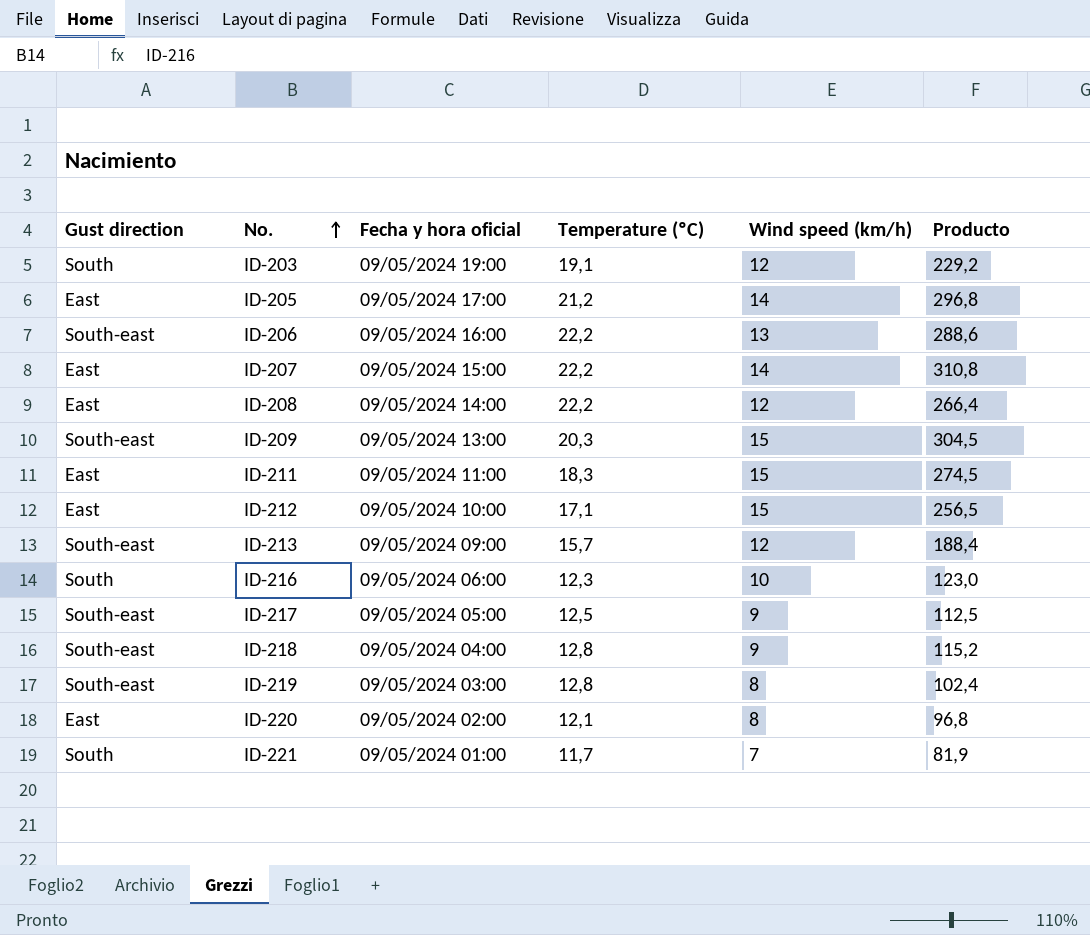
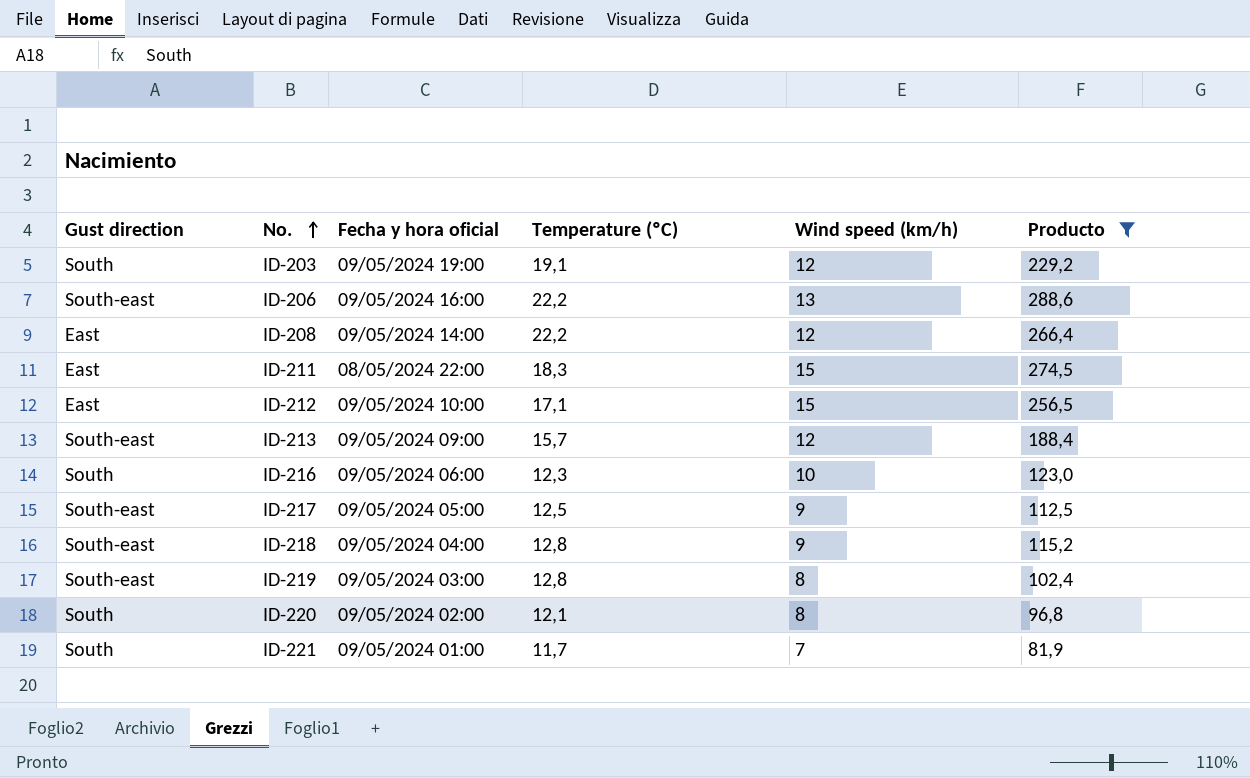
filter: none -> Producto <= 288,6
ID-211 | Fecha y hora oficial: 09/05/2024 11:00 -> 08/05/2024 22:00
ID-220 | Gust direction: East -> South

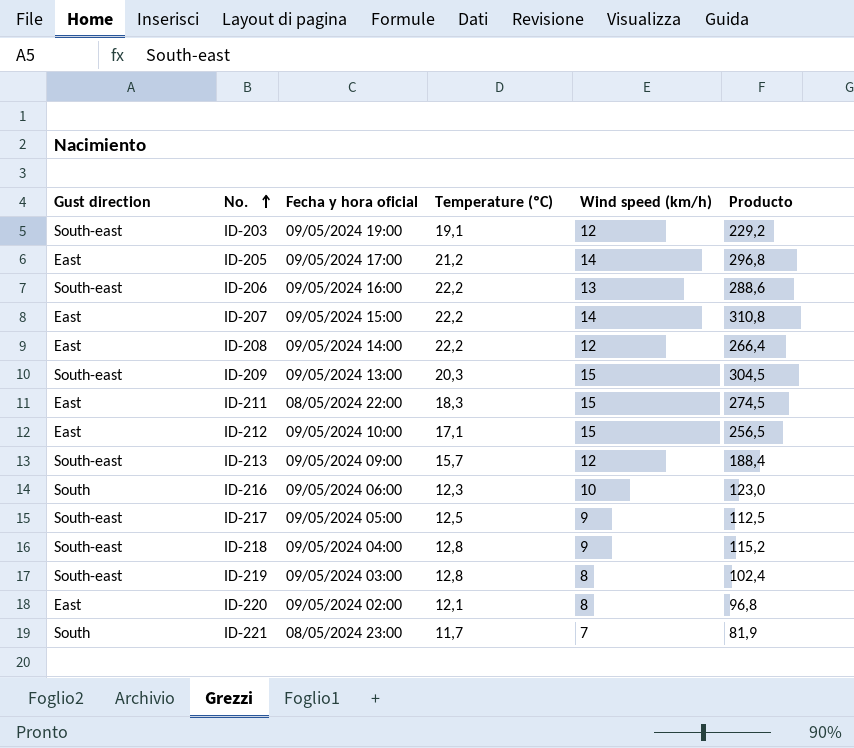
filter: Producto <= 288,6 -> none
ID-203 | Gust direction: South -> South-east
ID-220 | Gust direction: South -> East
ID-221 | Fecha y hora oficial: 09/05/2024 01:00 -> 08/05/2024 23:00

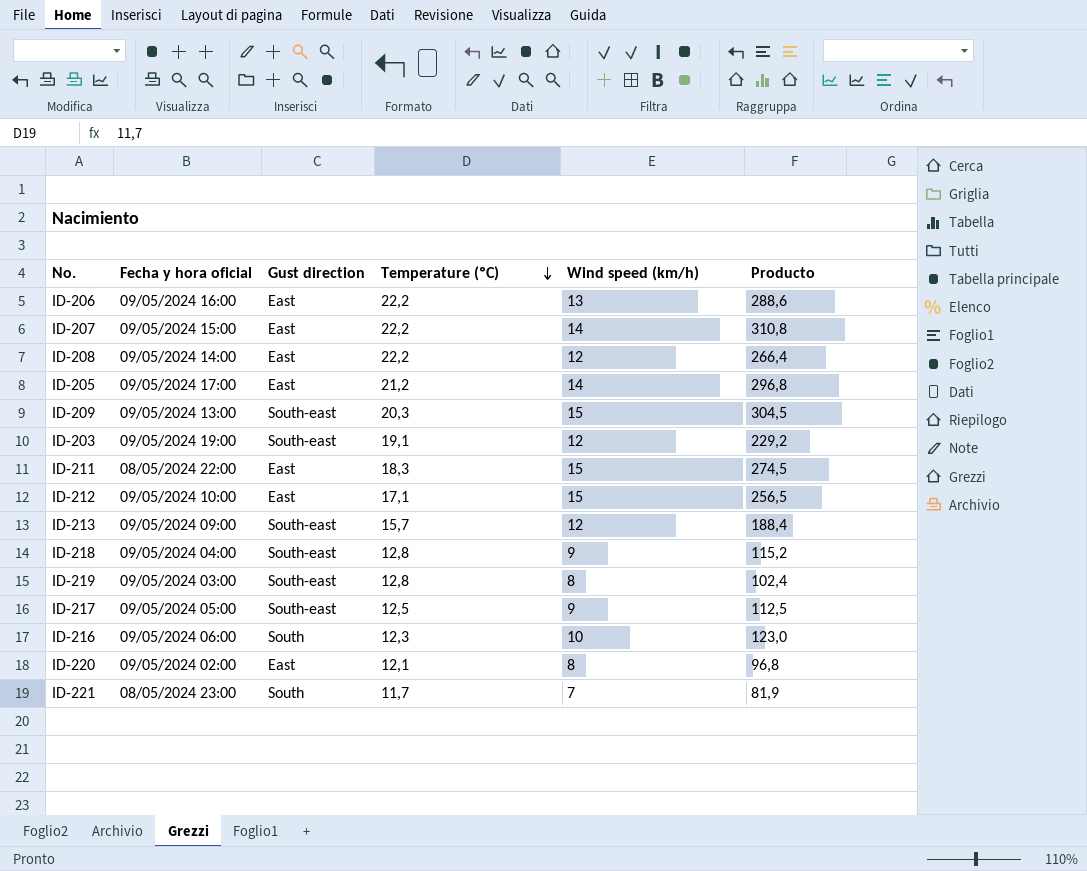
row order: No. ascending -> Temperature (ºC) descending
column Gust direction | position: 1 -> 3
ID-206 | Gust direction: South-east -> East

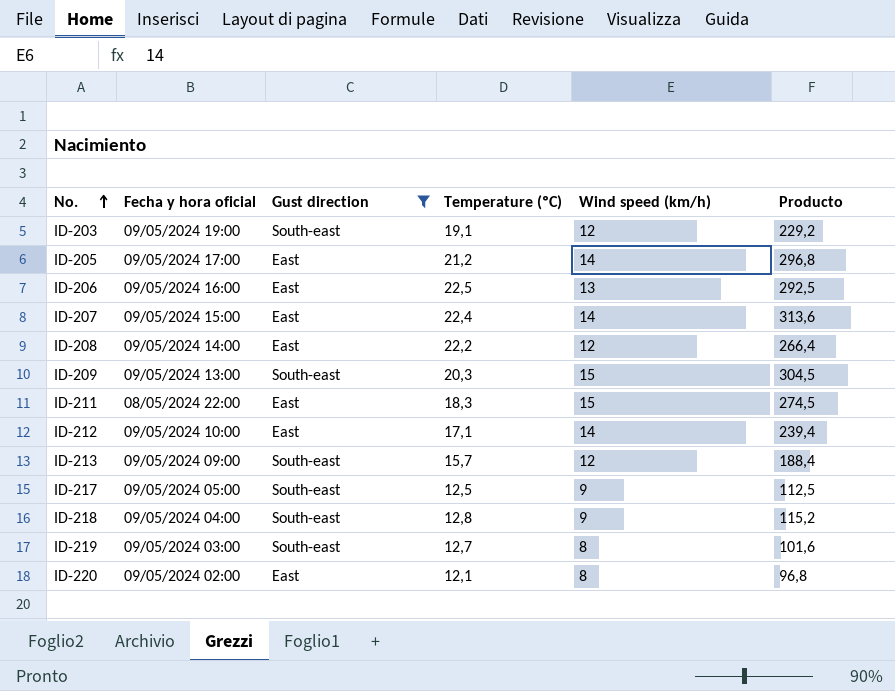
filter: none -> Gust direction != South
row order: Temperature (ºC) descending -> No. ascending
ID-206 | Temperature (ºC): 22,2 -> 22,5
ID-206 | Producto: 288,6 -> 292,5
ID-207 | Temperature (ºC): 22,2 -> 22,4
ID-207 | Producto: 310,8 -> 313,6
ID-212 | Wind speed (km/h): 15 -> 14
ID-212 | Producto: 256,5 -> 239,4
ID-219 | Temperature (ºC): 12,8 -> 12,7
ID-219 | Producto: 102,4 -> 101,6

